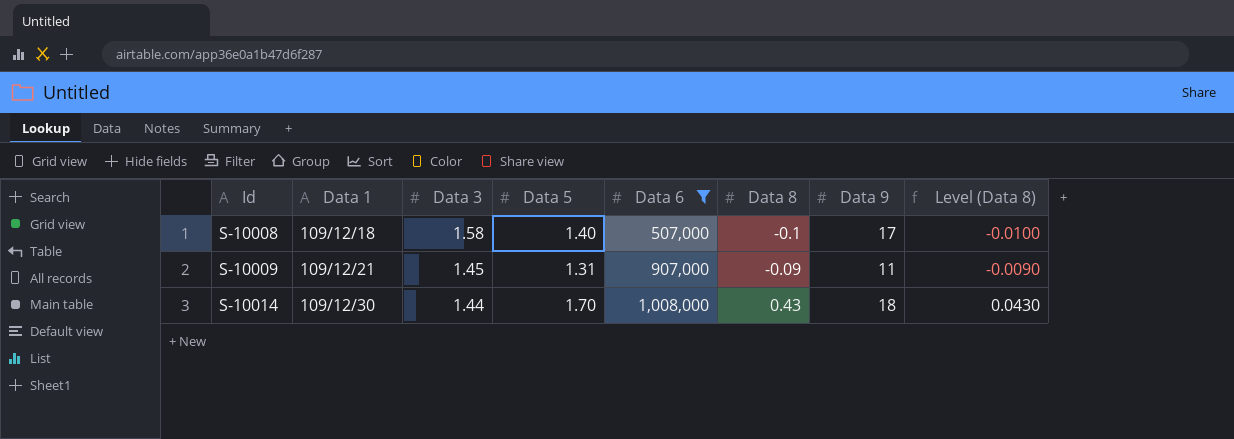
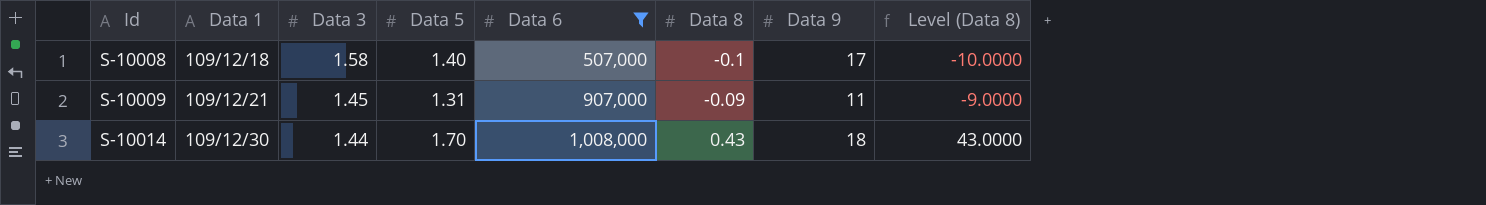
column Level (Data 8) | formula: [Data 8] * 0.1 -> [Data 8] * 100

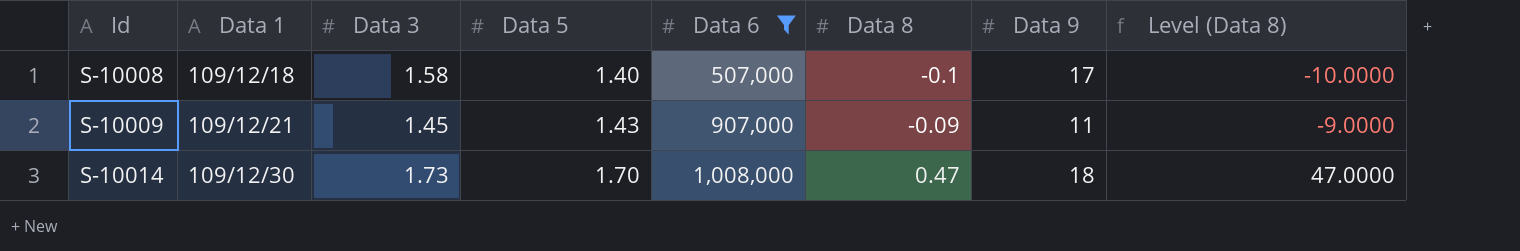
S-10009 | Data 5: 1.31 -> 1.43
S-10014 | Data 3: 1.44 -> 1.73
S-10014 | Data 8: 0.43 -> 0.47
S-10014 | Level (Data 8): 43.0000 -> 47.0000

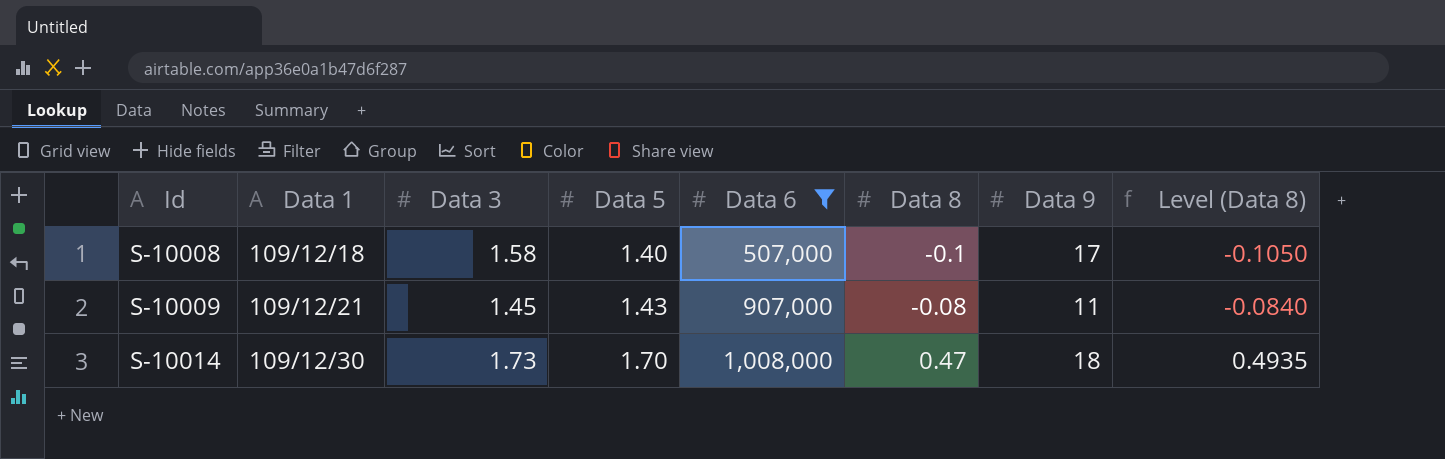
column Level (Data 8) | formula: [Data 8] * 100 -> [Data 8] * 1.05
S-10009 | Data 8: -0.09 -> -0.08

